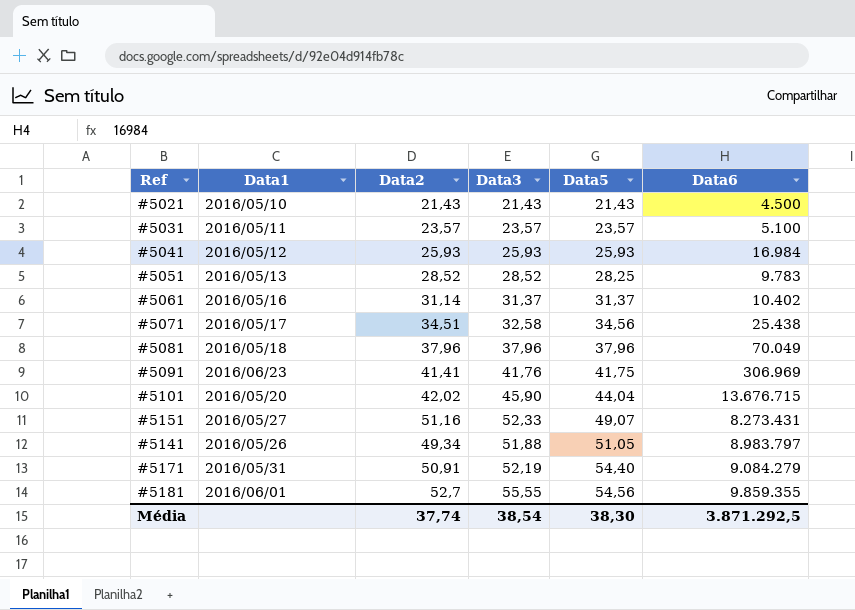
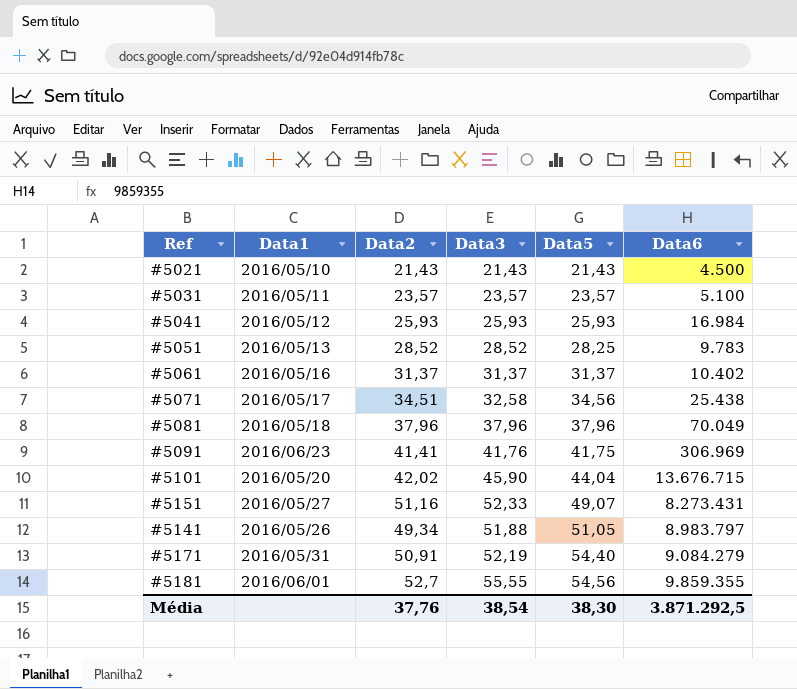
#5061 | Data2: 31,14 -> 31,37
Média | Data2: 37,74 -> 37,76

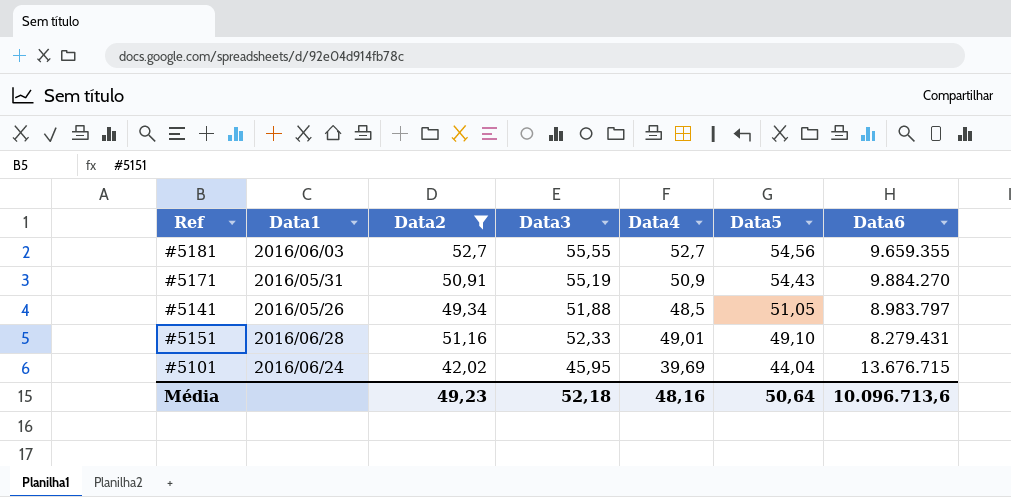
filter: none -> Data2 >= 42,02
row order: Data5 ascending -> Data5 descending
column Data4 | position: none -> 5
#5181 | Data1: 2016/06/01 -> 2016/06/03
#5181 | Data6: 9.859.355 -> 9.659.355
#5171 | Data3: 52,19 -> 55,19
#5171 | Data5: 54,40 -> 54,43
#5171 | Data6: 9.084.279 -> 9.884.270
#5151 | Data1: 2016/05/27 -> 2016/06/28
#5151 | Data5: 49,07 -> 49,10
#5151 | Data6: 8.273.431 -> 8.279.431
#5101 | Data1: 2016/05/20 -> 2016/06/24
#5101 | Data3: 45,90 -> 45,95
Média | Data2: 37,76 -> 49,23
Média | Data3: 38,54 -> 52,18
Média | Data5: 38,30 -> 50,64
Média | Data6: 3.871.292,5 -> 10.096.713,6

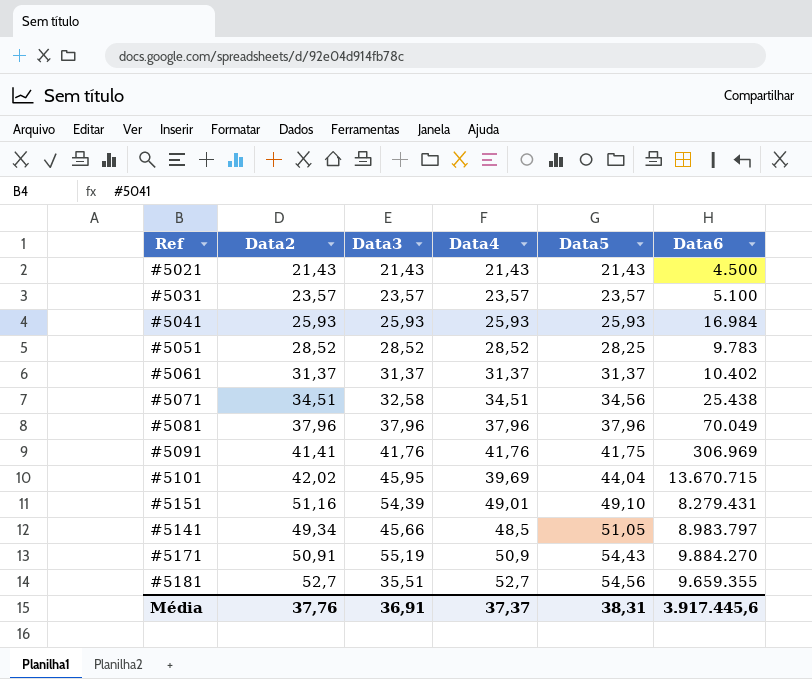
filter: Data2 >= 42,02 -> none
row order: Data5 descending -> Data5 ascending
column Data1 | position: 2 -> none
#5101 | Data6: 13.676.715 -> 13.670.715
#5151 | Data3: 52,33 -> 54,39
#5141 | Data3: 51,88 -> 45,66
#5181 | Data3: 55,55 -> 35,51
Média | Data2: 49,23 -> 37,76
Média | Data3: 52,18 -> 36,91
Média | Data4: 48,16 -> 37,37
Média | Data5: 50,64 -> 38,31
Média | Data6: 10.096.713,6 -> 3.917.445,6

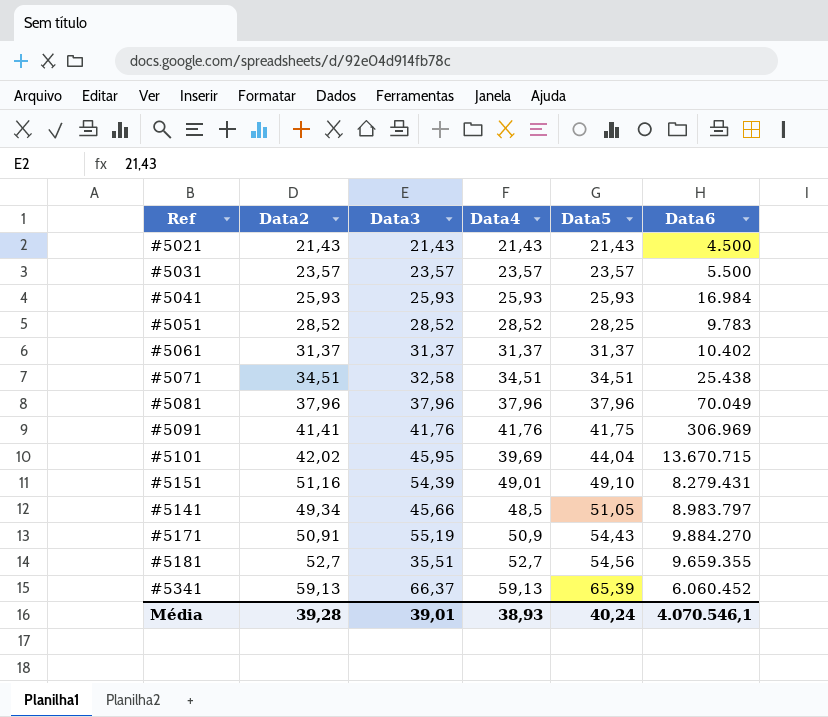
#5031 | Data6: 5.100 -> 5.500
#5071 | Data5: 34,56 -> 34,51
row #5341: none -> 59,13 | 66,37 | 59,13 | 65,39 | 6.060.452
Média | Data2: 37,76 -> 39,28
Média | Data3: 36,91 -> 39,01
Média | Data4: 37,37 -> 38,93
Média | Data5: 38,31 -> 40,24
Média | Data6: 3.917.445,6 -> 4.070.546,1

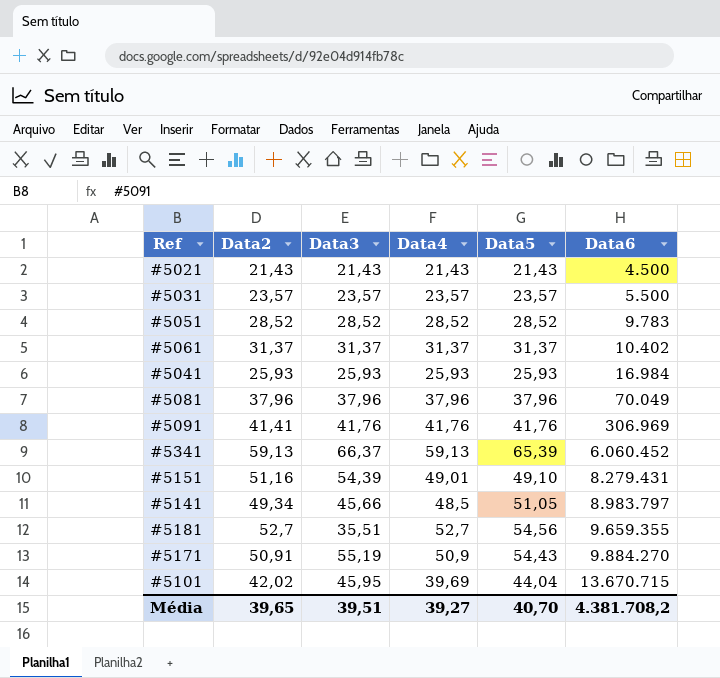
row order: Data5 ascending -> Data6 ascending
row #5071: 34,51 | 32,58 | 34,51 | 34,51 | 25.438 -> none
#5051 | Data5: 28,25 -> 28,52
#5091 | Data5: 41,75 -> 41,76
Média | Data2: 39,28 -> 39,65
Média | Data3: 39,01 -> 39,51
Média | Data4: 38,93 -> 39,27
Média | Data5: 40,24 -> 40,70
Média | Data6: 4.070.546,1 -> 4.381.708,2

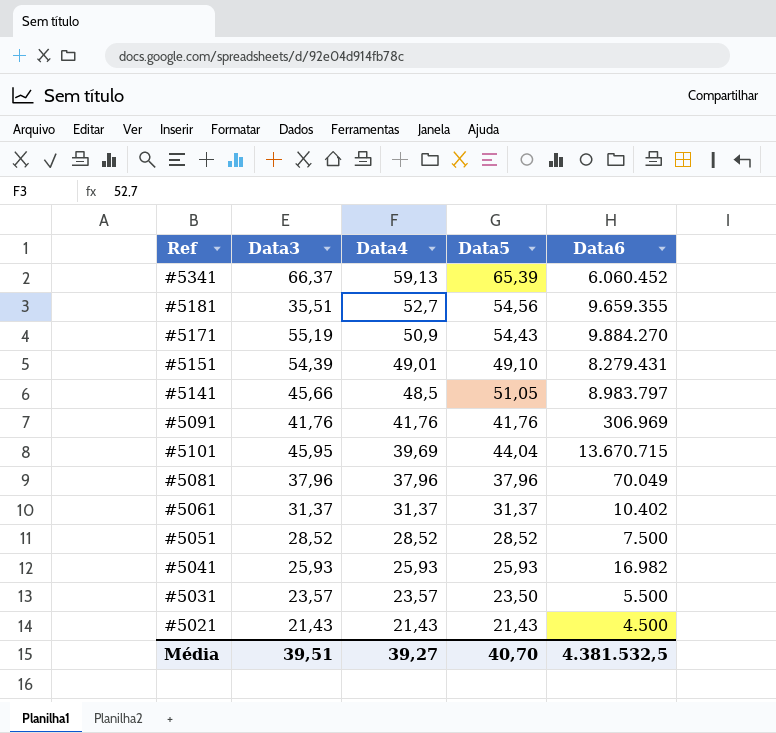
row order: Data6 ascending -> Data4 descending
column Data2 | position: 2 -> none
#5051 | Data6: 9.783 -> 7.500
#5041 | Data6: 16.984 -> 16.982
#5031 | Data5: 23,57 -> 23,50
Média | Data6: 4.381.708,2 -> 4.381.532,5

